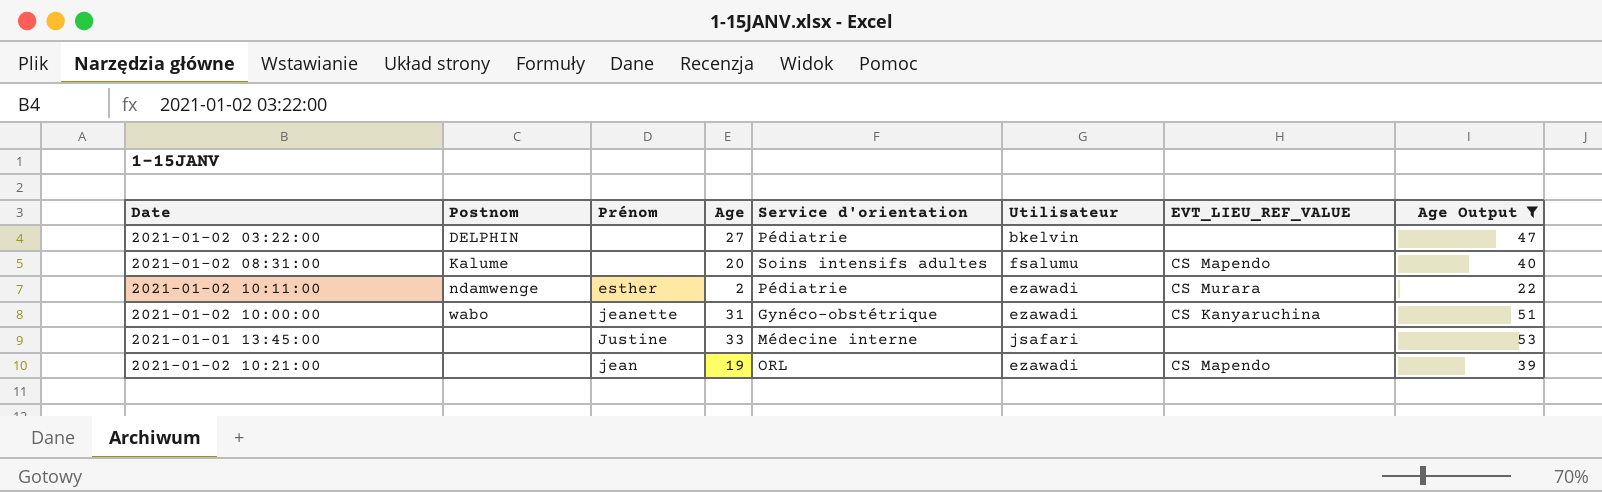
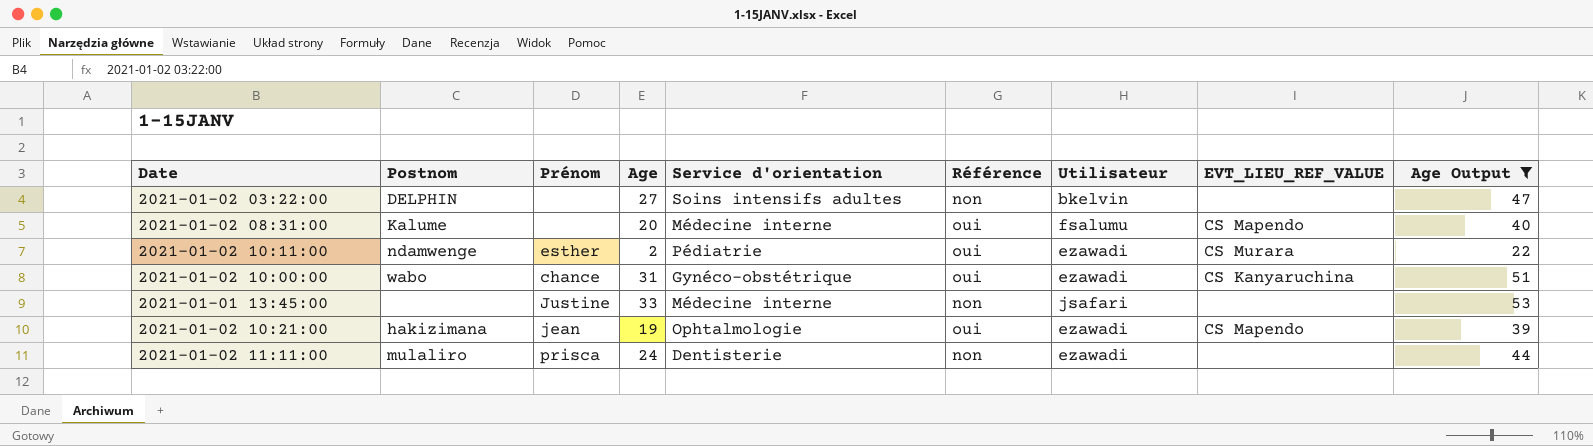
column Référence | position: none -> 6
2021-01-02 03:22:00 | Service d'orientation: Pédiatrie -> Soins intensifs adultes
2021-01-02 08:31:00 | Service d'orientation: Soins intensifs adultes -> Médecine interne
2021-01-02 10:00:00 | Prénom: jeanette -> chance
2021-01-02 10:21:00 | Postnom: none -> hakizimana
2021-01-02 10:21:00 | Service d'orientation: ORL -> Ophtalmologie
row 2021-01-02 11:11:00: none -> mulaliro | prisca | 24 | Dentisterie | non | ezawadi | none | 44

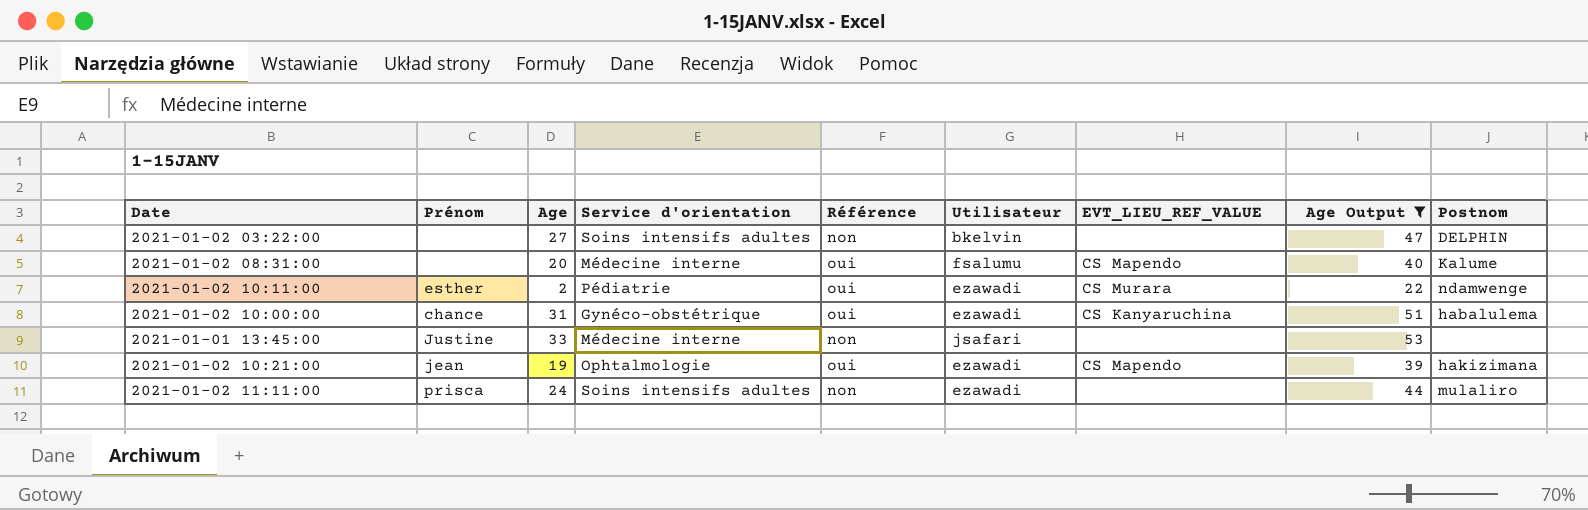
column Postnom | position: 2 -> 9
2021-01-02 10:00:00 | Postnom: wabo -> habalulema
2021-01-02 11:11:00 | Service d'orientation: Dentisterie -> Soins intensifs adultes

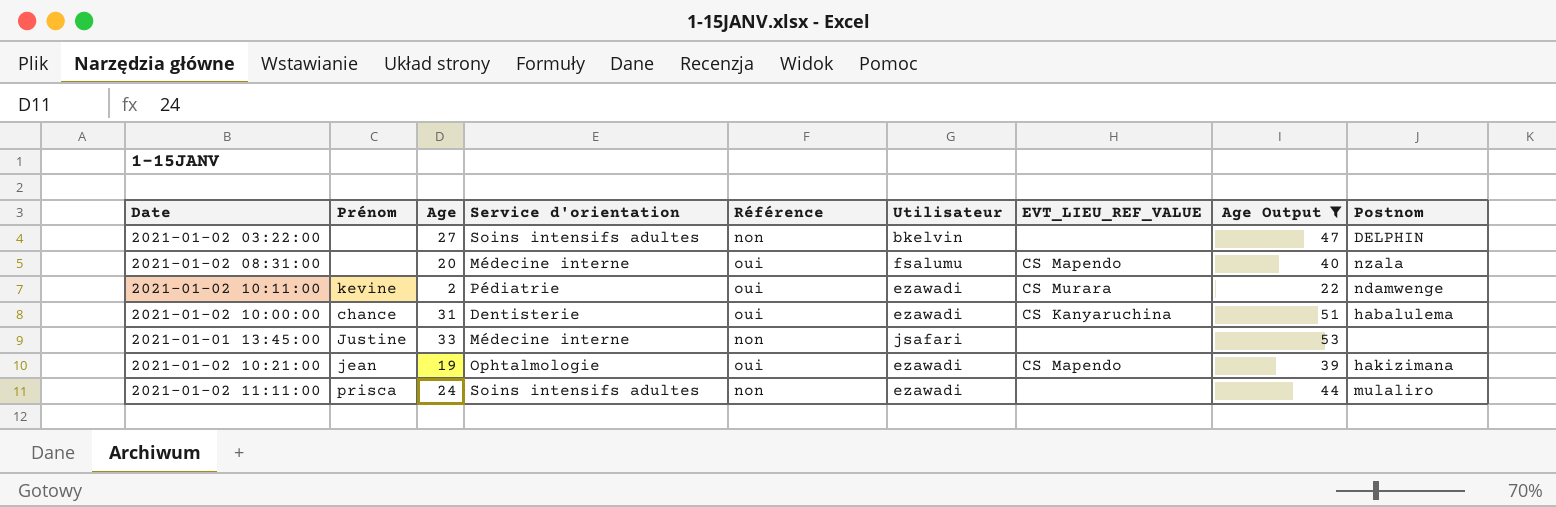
2021-01-02 08:31:00 | Postnom: Kalume -> nzala
2021-01-02 10:11:00 | Prénom: esther -> kevine
2021-01-02 10:00:00 | Service d'orientation: Gynéco-obstétrique -> Dentisterie

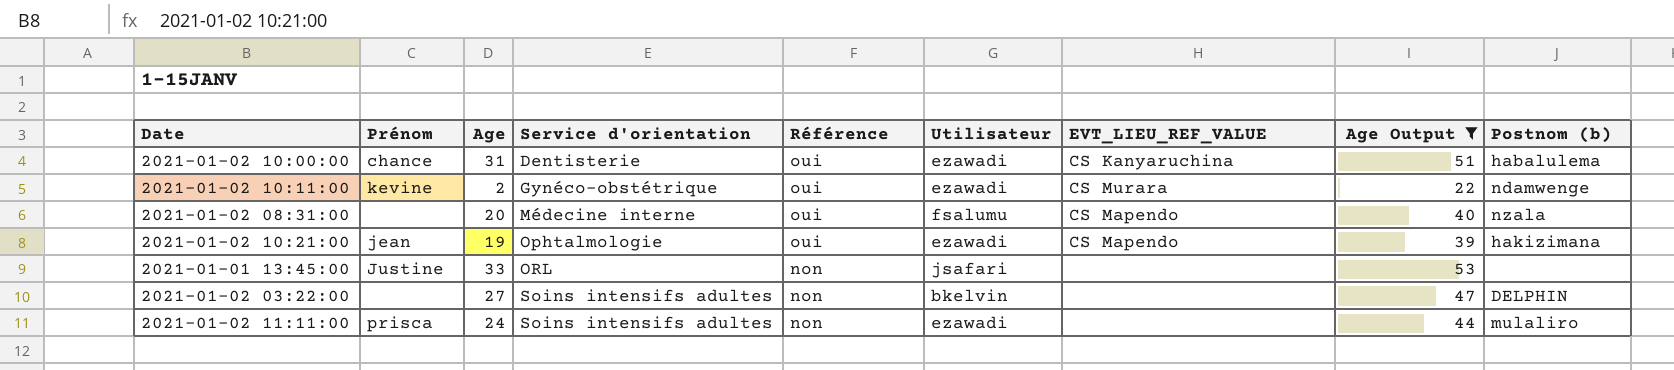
row order: none -> Service d'orientation ascending
column name: Postnom -> Postnom (b)
2021-01-02 10:11:00 | Service d'orientation: Pédiatrie -> Gynéco-obstétrique
2021-01-01 13:45:00 | Service d'orientation: Médecine interne -> ORL

